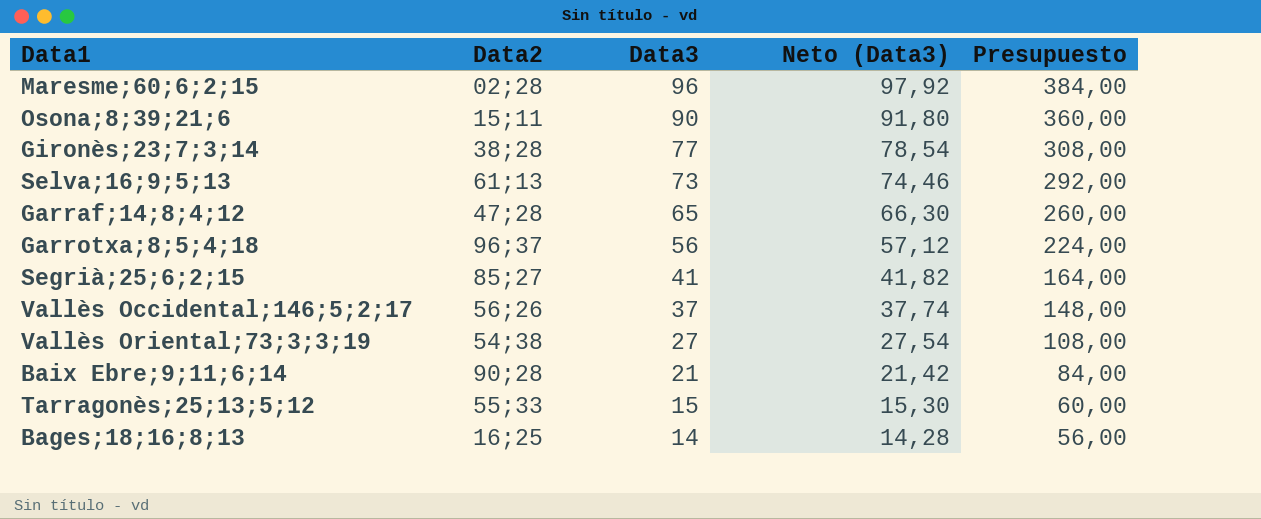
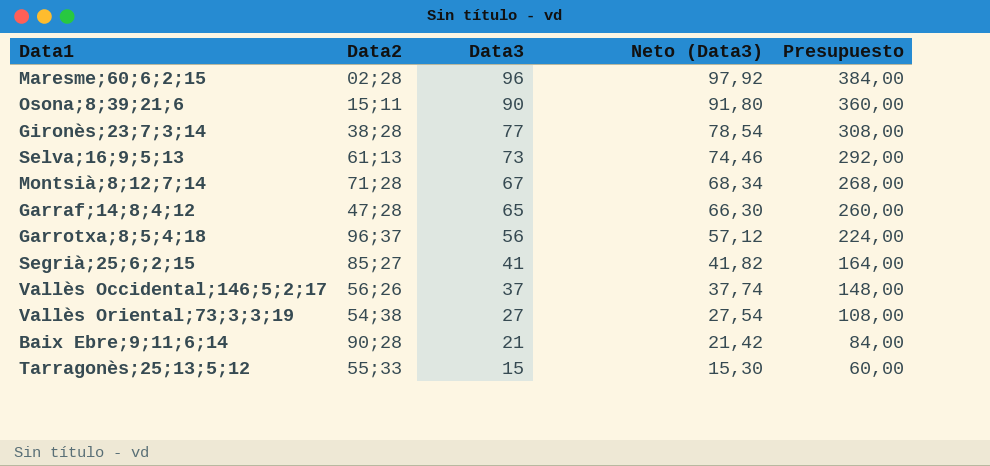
row Bages;18;16;8;13: 16;25 | 14 | 14,28 | 56,00 -> none
row Montsià;8;12;7;14: none -> 71;28 | 67 | 68,34 | 268,00

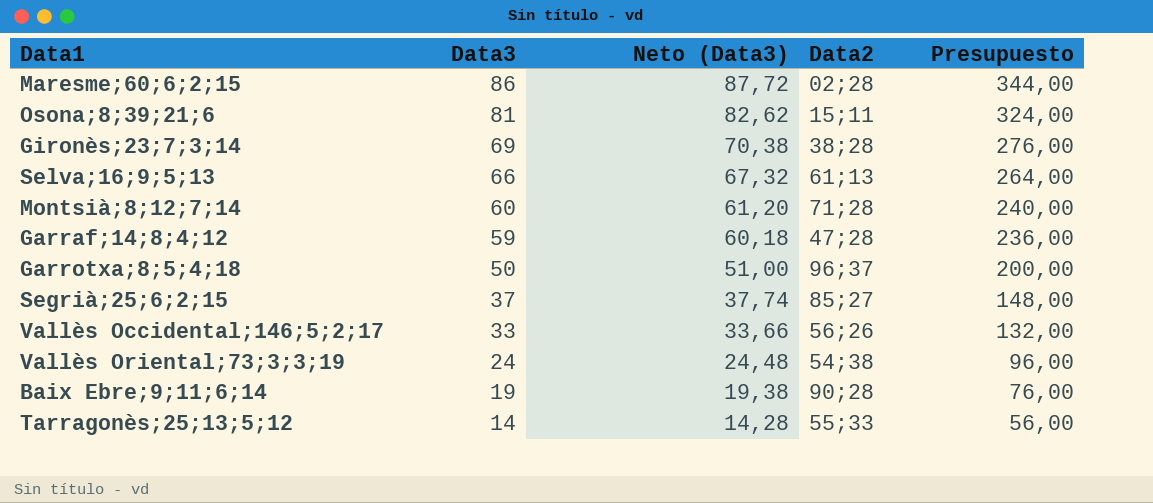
column Data2 | position: 2 -> 4
Maresme;60;6;2;15 | Data3: 96 -> 86
Maresme;60;6;2;15 | Neto (Data3): 97,92 -> 87,72
Maresme;60;6;2;15 | Presupuesto: 384,00 -> 344,00
Osona;8;39;21;6 | Data3: 90 -> 81
Osona;8;39;21;6 | Neto (Data3): 91,80 -> 82,62
Osona;8;39;21;6 | Presupuesto: 360,00 -> 324,00
Gironès;23;7;3;14 | Data3: 77 -> 69
Gironès;23;7;3;14 | Neto (Data3): 78,54 -> 70,38
Gironès;23;7;3;14 | Presupuesto: 308,00 -> 276,00
Selva;16;9;5;13 | Data3: 73 -> 66
Selva;16;9;5;13 | Neto (Data3): 74,46 -> 67,32
Selva;16;9;5;13 | Presupuesto: 292,00 -> 264,00
Montsià;8;12;7;14 | Data3: 67 -> 60
Montsià;8;12;7;14 | Neto (Data3): 68,34 -> 61,20
Montsià;8;12;7;14 | Presupuesto: 268,00 -> 240,00
Garraf;14;8;4;12 | Data3: 65 -> 59
Garraf;14;8;4;12 | Neto (Data3): 66,30 -> 60,18
Garraf;14;8;4;12 | Presupuesto: 260,00 -> 236,00
Garrotxa;8;5;4;18 | Data3: 56 -> 50
Garrotxa;8;5;4;18 | Neto (Data3): 57,12 -> 51,00
Garrotxa;8;5;4;18 | Presupuesto: 224,00 -> 200,00
Segrià;25;6;2;15 | Data3: 41 -> 37
Segrià;25;6;2;15 | Neto (Data3): 41,82 -> 37,74
Segrià;25;6;2;15 | Presupuesto: 164,00 -> 148,00
Vallès Occidental;146;5;2;17 | Data3: 37 -> 33
Vallès Occidental;146;5;2;17 | Neto (Data3): 37,74 -> 33,66
Vallès Occidental;146;5;2;17 | Presupuesto: 148,00 -> 132,00
Vallès Oriental;73;3;3;19 | Data3: 27 -> 24
Vallès Oriental;73;3;3;19 | Neto (Data3): 27,54 -> 24,48
Vallès Oriental;73;3;3;19 | Presupuesto: 108,00 -> 96,00
Baix Ebre;9;11;6;14 | Data3: 21 -> 19
Baix Ebre;9;11;6;14 | Neto (Data3): 21,42 -> 19,38
Baix Ebre;9;11;6;14 | Presupuesto: 84,00 -> 76,00
Tarragonès;25;13;5;12 | Data3: 15 -> 14
Tarragonès;25;13;5;12 | Neto (Data3): 15,30 -> 14,28
Tarragonès;25;13;5;12 | Presupuesto: 60,00 -> 56,00

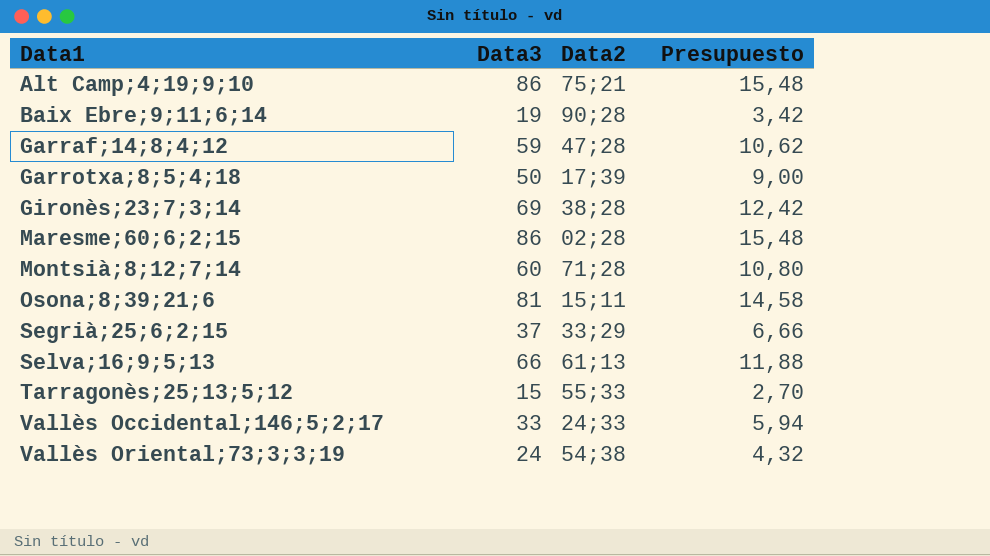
row order: Data3 descending -> Data1 ascending
column Neto (Data3) | formula: [Data3] * 1,02 -> none
column Presupuesto | formula: [Data3] * 4 -> [Data3] * 0,18
row Alt Camp;4;19;9;10: none -> 86 | 75;21 | 15,48
Garrotxa;8;5;4;18 | Data2: 96;37 -> 17;39
Segrià;25;6;2;15 | Data2: 85;27 -> 33;29
Tarragonès;25;13;5;12 | Data3: 14 -> 15
Vallès Occidental;146;5;2;17 | Data2: 56;26 -> 24;33

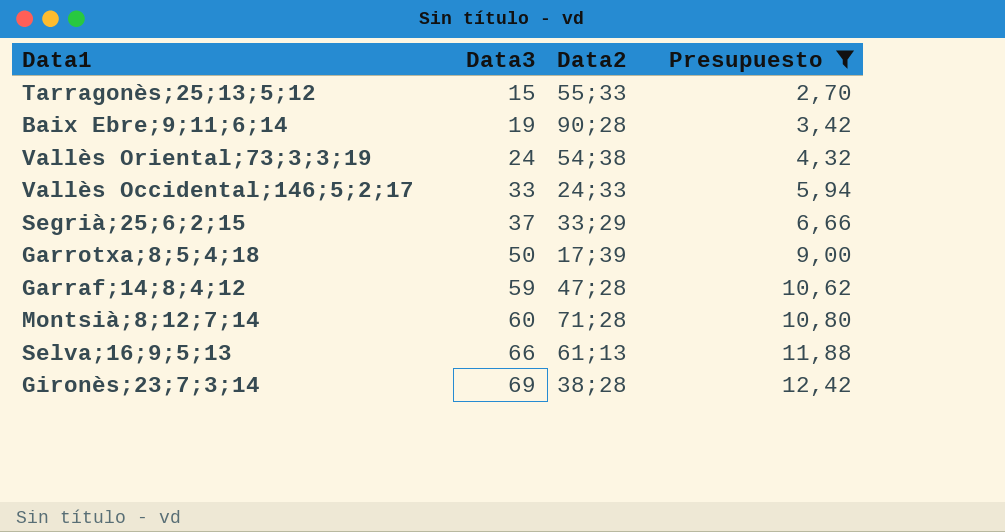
filter: none -> Presupuesto <= 12,42
row order: Data1 ascending -> Data3 ascending

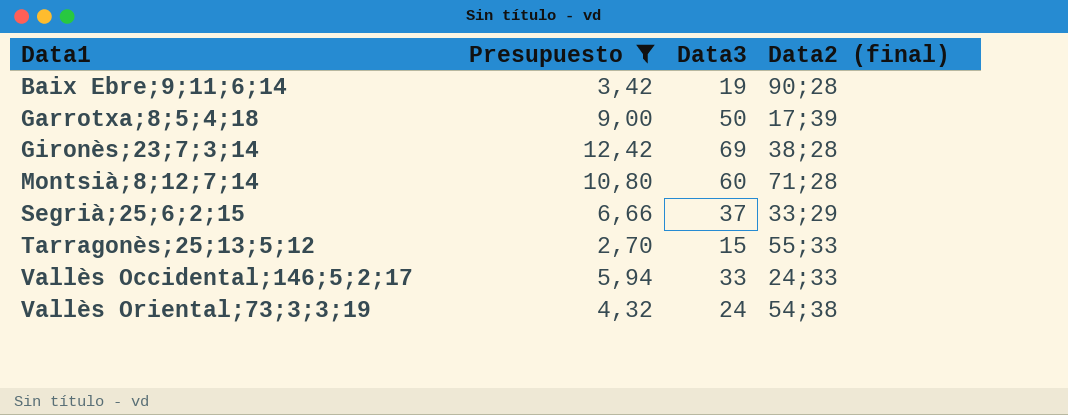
row order: Data3 ascending -> Data1 ascending
column Presupuesto | position: 4 -> 2
column name: Data2 -> Data2 (final)
row Garraf;14;8;4;12: 59 | 47;28 | 10,62 -> none
row Selva;16;9;5;13: 66 | 61;13 | 11,88 -> none

